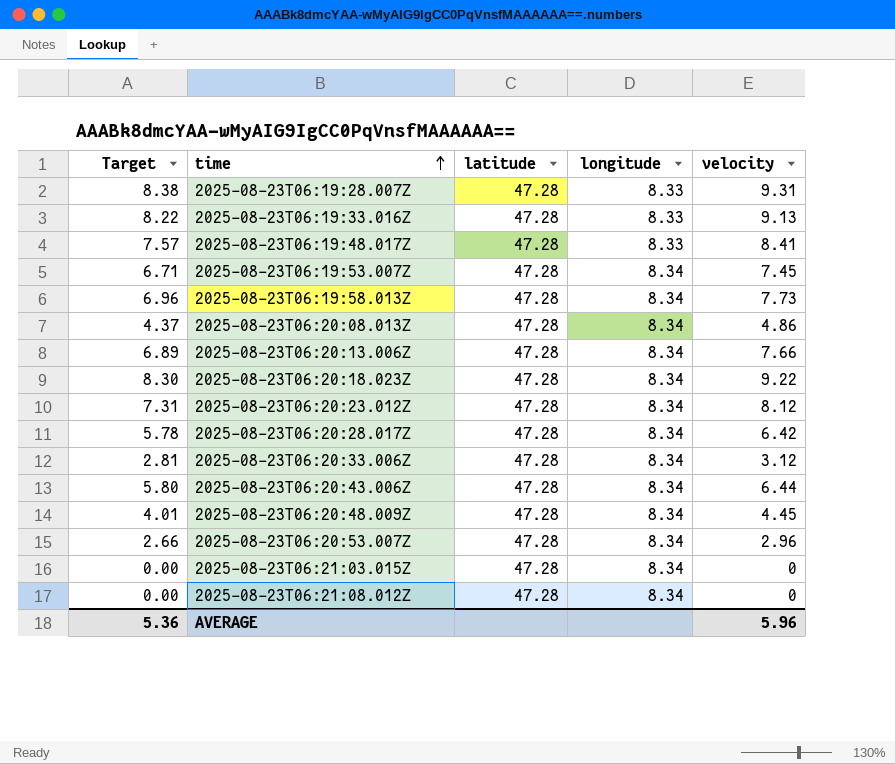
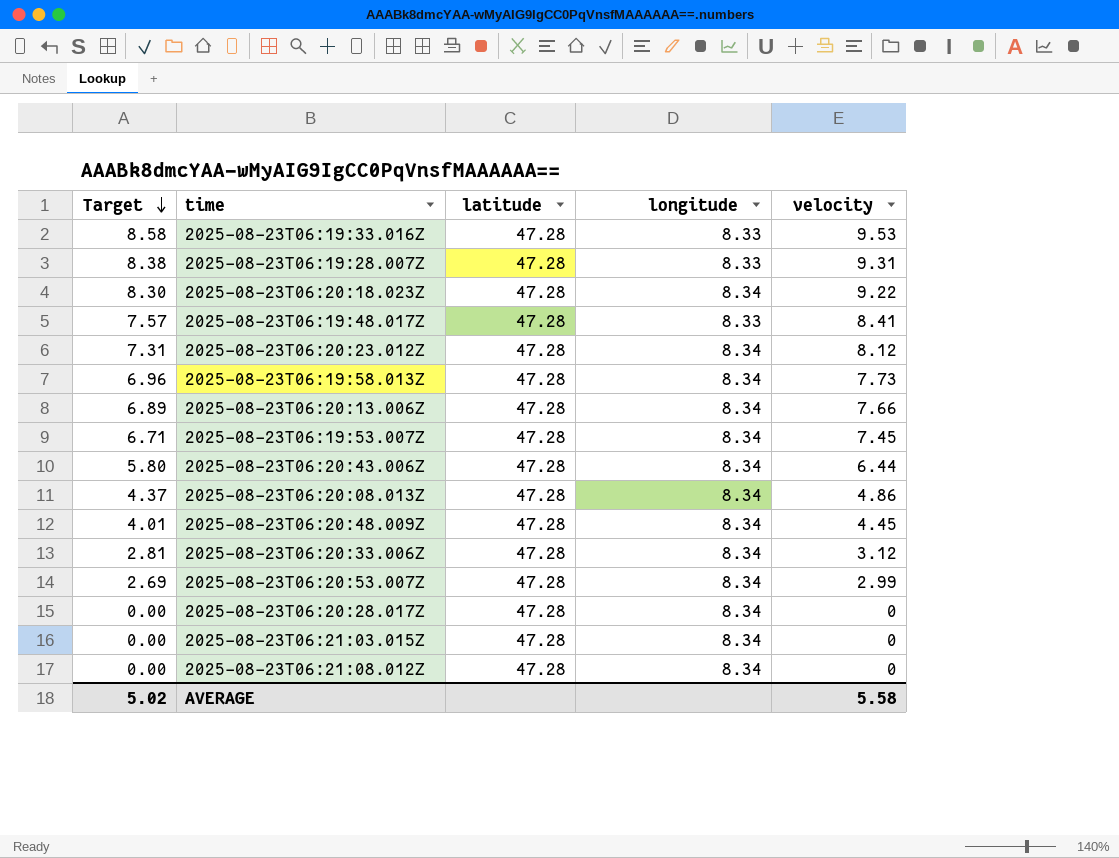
row order: time ascending -> Target descending
2025-08-23T06:19:33.016Z | Target: 8.22 -> 8.58
2025-08-23T06:19:33.016Z | velocity: 9.13 -> 9.53
2025-08-23T06:20:53.007Z | Target: 2.66 -> 2.69
2025-08-23T06:20:53.007Z | velocity: 2.96 -> 2.99
2025-08-23T06:20:28.017Z | Target: 5.78 -> 0.00
2025-08-23T06:20:28.017Z | velocity: 6.42 -> 0
AVERAGE | Target: 5.36 -> 5.02
AVERAGE | velocity: 5.96 -> 5.58

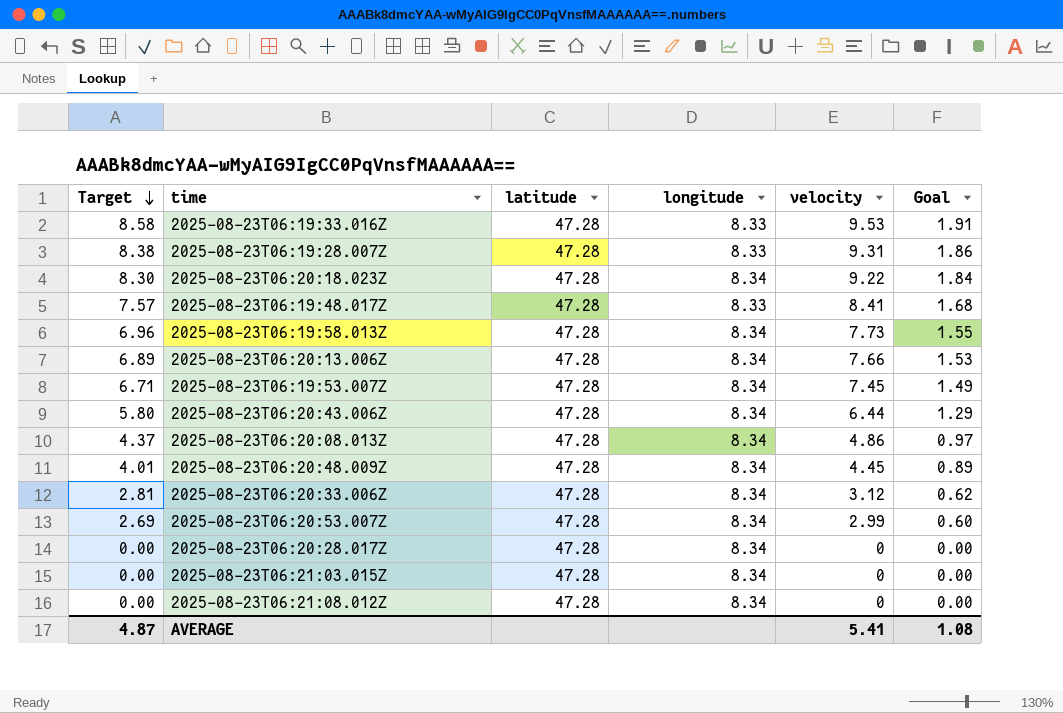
column Goal | formula: none -> [velocity] * 0.2
row 2025-08-23T06:20:23.012Z: 7.31 | 47.28 | 8.34 | 8.12 -> none
AVERAGE | Target: 5.02 -> 4.87
AVERAGE | velocity: 5.58 -> 5.41

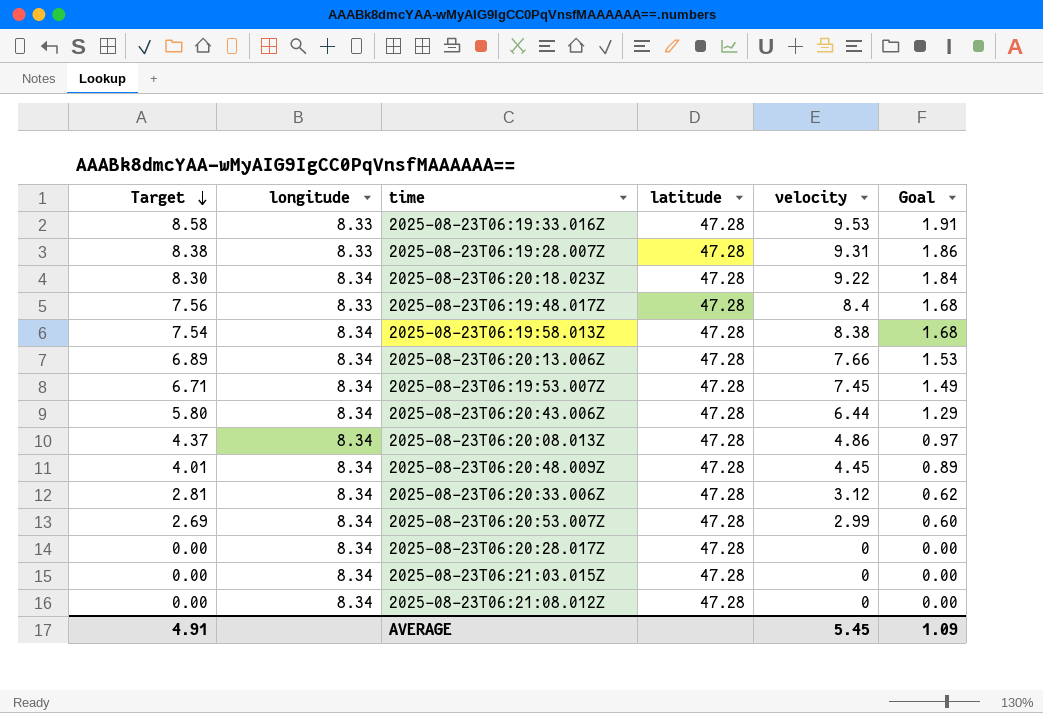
column longitude | position: 4 -> 2
2025-08-23T06:19:48.017Z | Target: 7.57 -> 7.56
2025-08-23T06:19:48.017Z | velocity: 8.41 -> 8.4
2025-08-23T06:19:58.013Z | Target: 6.96 -> 7.54
2025-08-23T06:19:58.013Z | velocity: 7.73 -> 8.38
2025-08-23T06:19:58.013Z | Goal: 1.55 -> 1.68
AVERAGE | Target: 4.87 -> 4.91
AVERAGE | velocity: 5.41 -> 5.45
AVERAGE | Goal: 1.08 -> 1.09

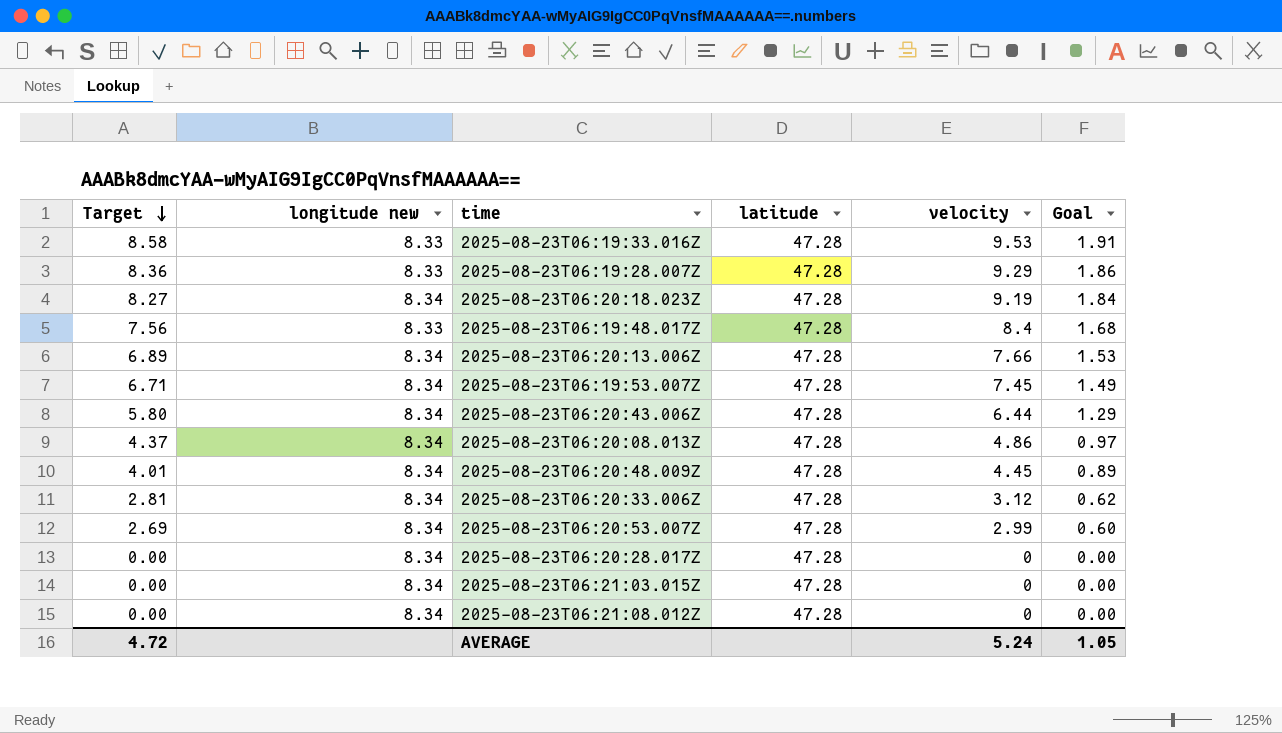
column name: longitude -> longitude new
row 2025-08-23T06:19:58.013Z: 7.54 | 8.34 | 47.28 | 8.38 | 1.68 -> none
2025-08-23T06:19:28.007Z | Target: 8.38 -> 8.36
2025-08-23T06:19:28.007Z | velocity: 9.31 -> 9.29
2025-08-23T06:20:18.023Z | Target: 8.30 -> 8.27
2025-08-23T06:20:18.023Z | velocity: 9.22 -> 9.19
AVERAGE | Target: 4.91 -> 4.72
AVERAGE | velocity: 5.45 -> 5.24
AVERAGE | Goal: 1.09 -> 1.05

